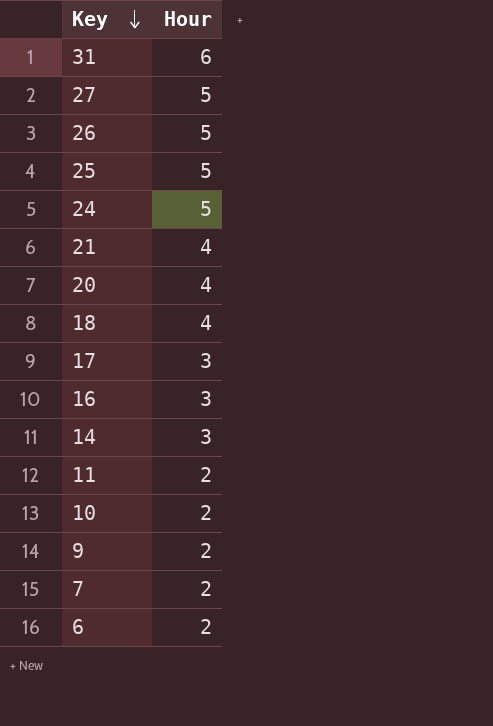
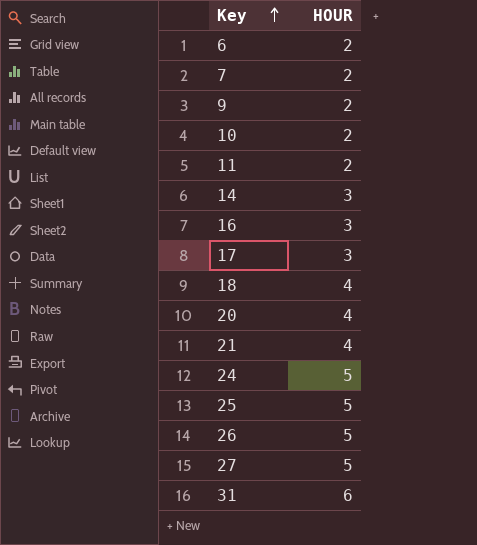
row order: Key descending -> Key ascending
column name: Hour -> HOUR

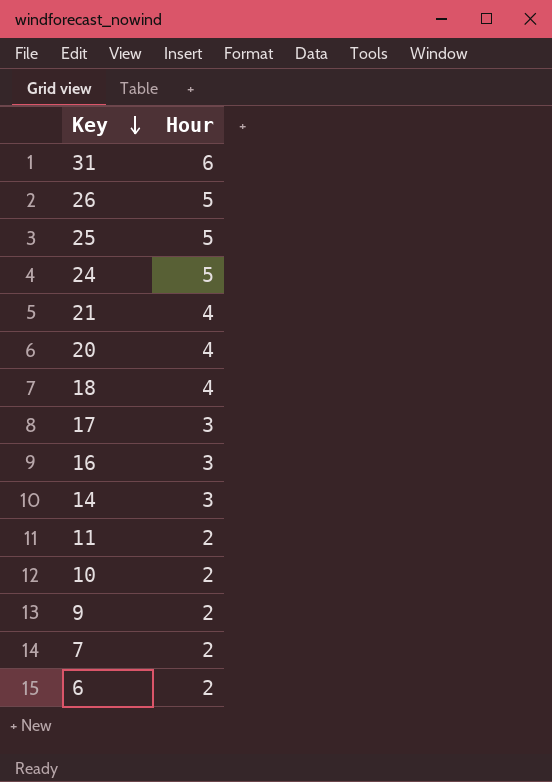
row order: Key ascending -> Key descending
column name: HOUR -> Hour
row 27: 5 -> none

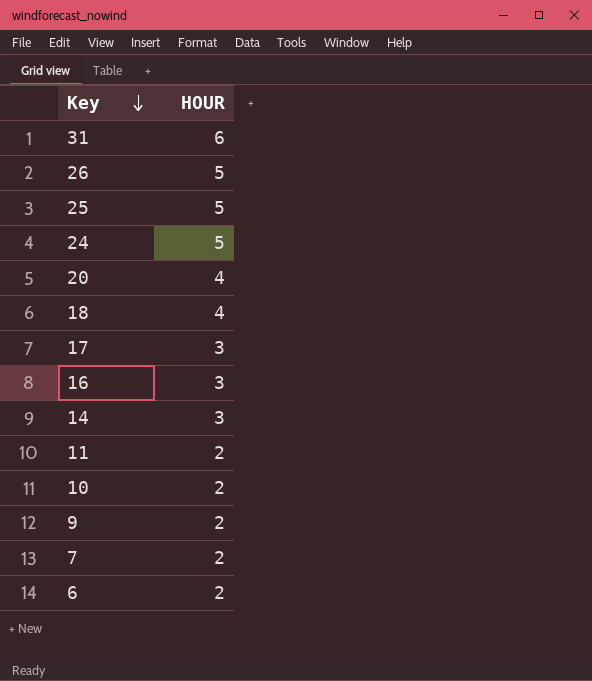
column name: Hour -> HOUR
row 21: 4 -> none

